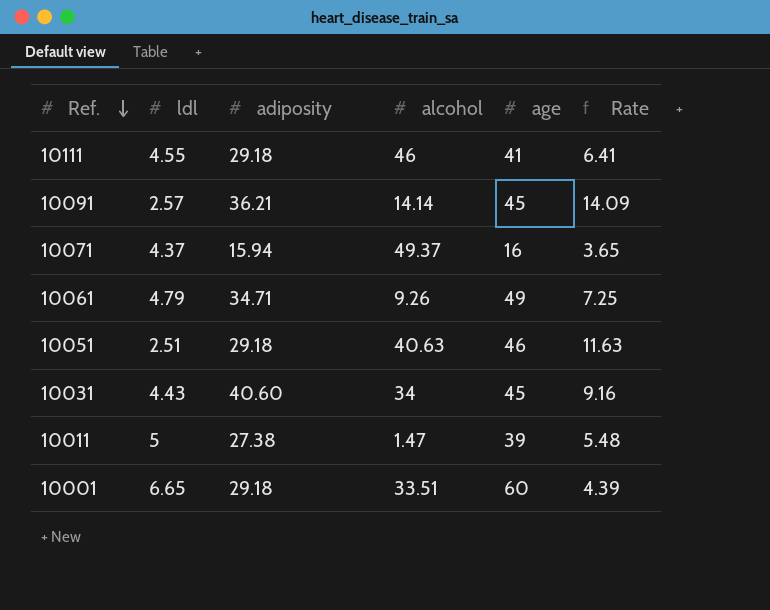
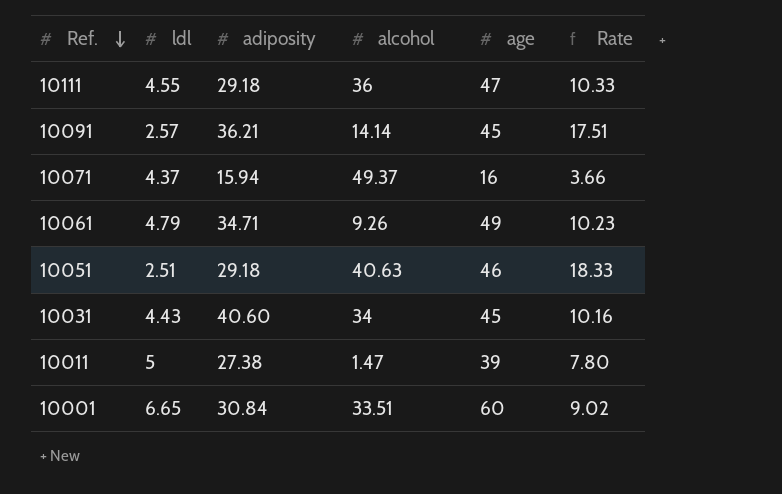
column Rate | formula: [adiposity] / [ldl] -> [age] / [ldl]
10111 | alcohol: 46 -> 36
10111 | age: 41 -> 47
10001 | adiposity: 29.18 -> 30.84

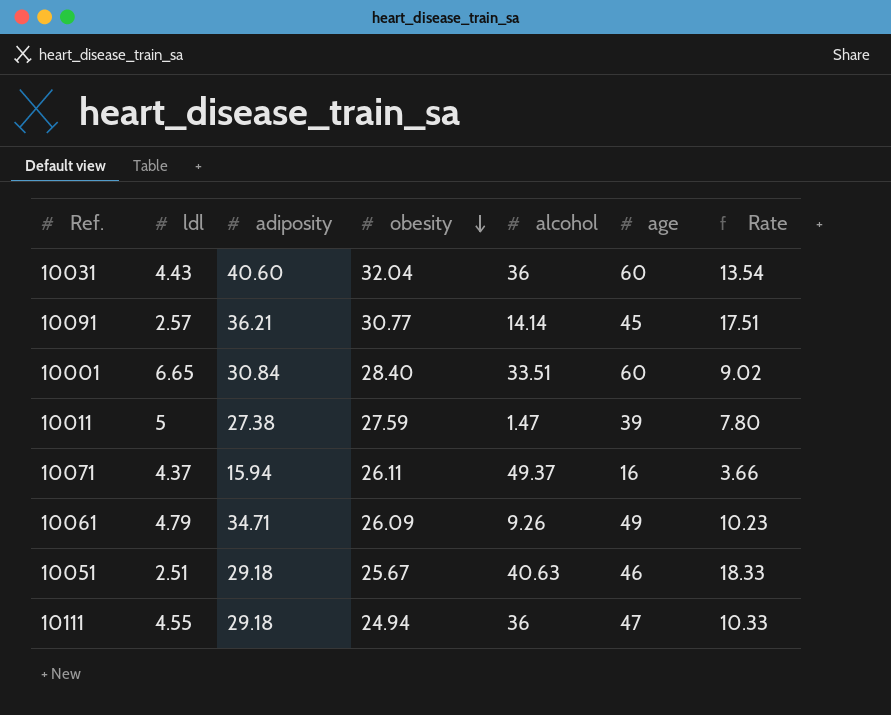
row order: Ref. descending -> obesity descending
column obesity | position: none -> 4
10031 | alcohol: 34 -> 36
10031 | age: 45 -> 60
10031 | Rate: 10.16 -> 13.54

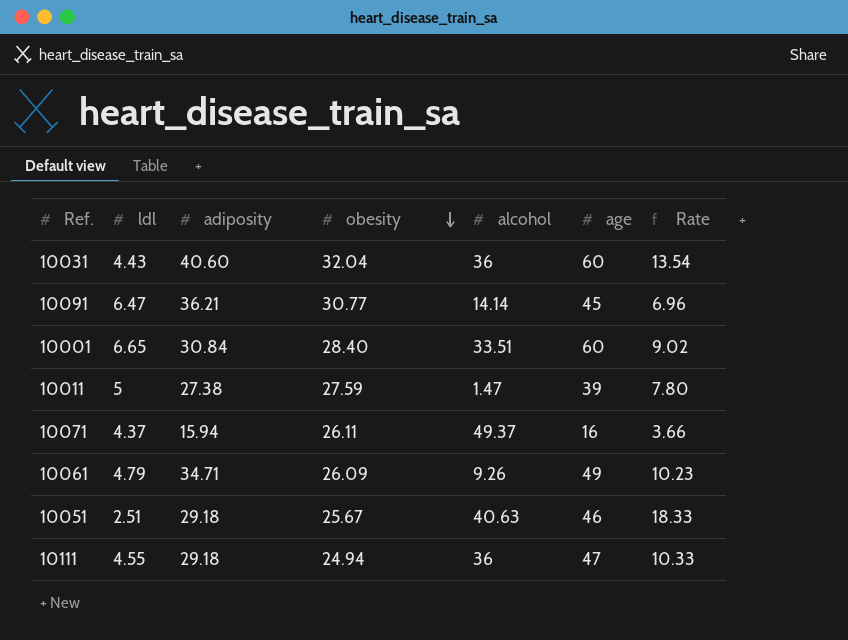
10091 | ldl: 2.57 -> 6.47
10091 | Rate: 17.51 -> 6.96

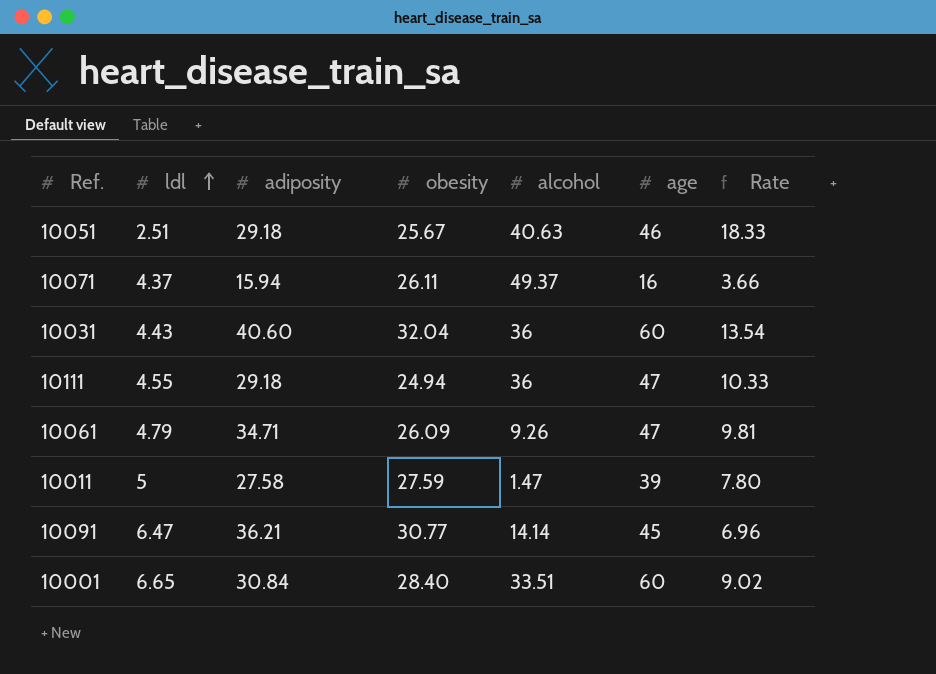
row order: obesity descending -> ldl ascending
10061 | age: 49 -> 47
10061 | Rate: 10.23 -> 9.81
10011 | adiposity: 27.38 -> 27.58

